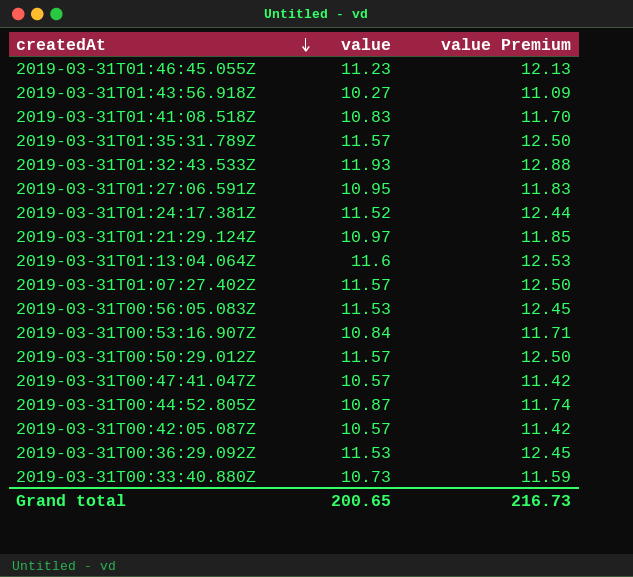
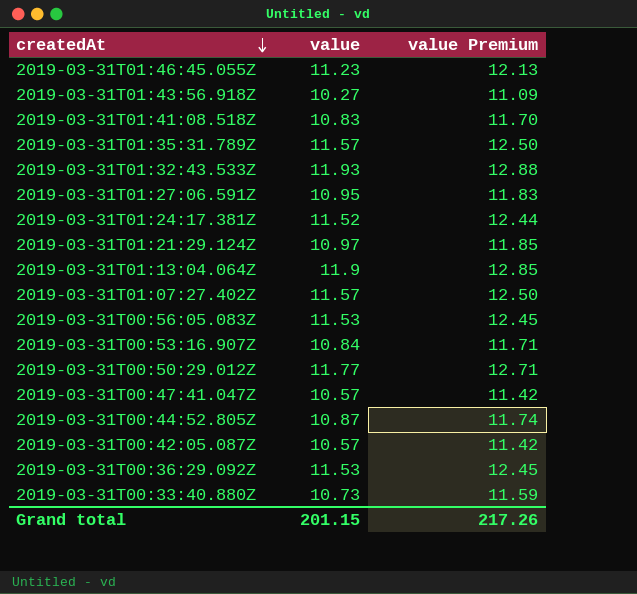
2019-03-31T01:13:04.064Z | value: 11.6 -> 11.9
2019-03-31T01:13:04.064Z | value Premium: 12.53 -> 12.85
2019-03-31T00:50:29.012Z | value: 11.57 -> 11.77
2019-03-31T00:50:29.012Z | value Premium: 12.50 -> 12.71
Grand total | value: 200.65 -> 201.15
Grand total | value Premium: 216.73 -> 217.26

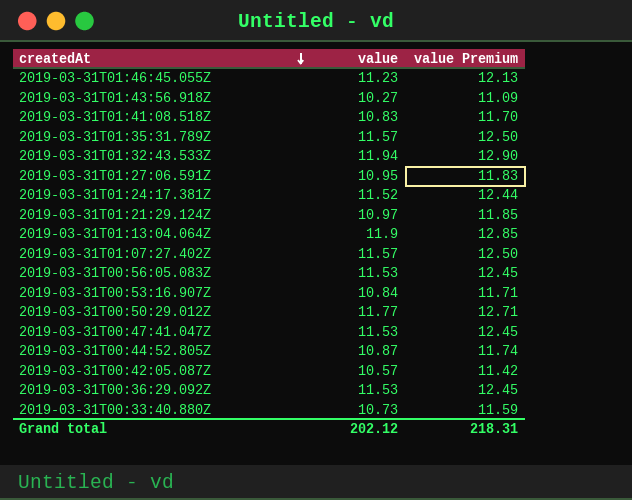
2019-03-31T01:32:43.533Z | value: 11.93 -> 11.94
2019-03-31T01:32:43.533Z | value Premium: 12.88 -> 12.90
2019-03-31T00:47:41.047Z | value: 10.57 -> 11.53
2019-03-31T00:47:41.047Z | value Premium: 11.42 -> 12.45
Grand total | value: 201.15 -> 202.12
Grand total | value Premium: 217.26 -> 218.31

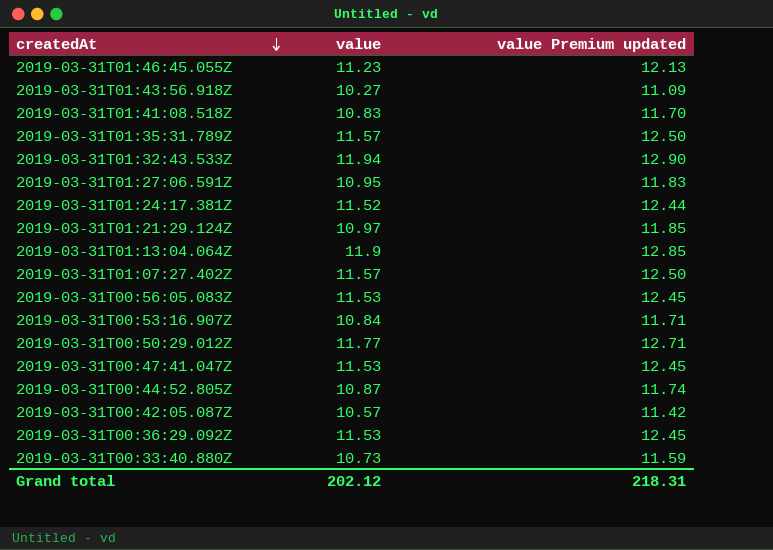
column name: value Premium -> value Premium updated

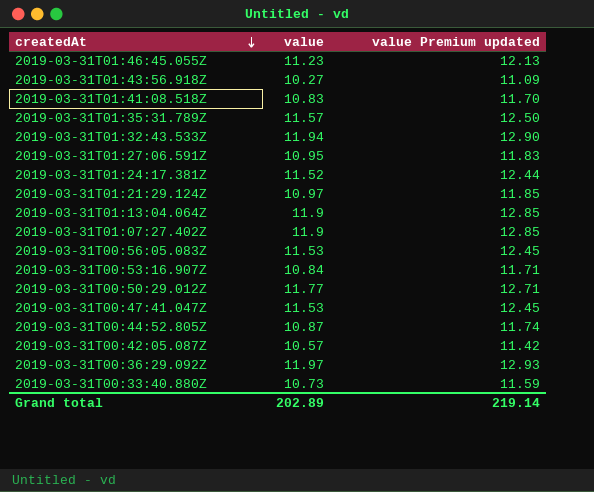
2019-03-31T01:07:27.402Z | value: 11.57 -> 11.9
2019-03-31T01:07:27.402Z | value Premium updated: 12.50 -> 12.85
2019-03-31T00:36:29.092Z | value: 11.53 -> 11.97
2019-03-31T00:36:29.092Z | value Premium updated: 12.45 -> 12.93
Grand total | value: 202.12 -> 202.89
Grand total | value Premium updated: 218.31 -> 219.14

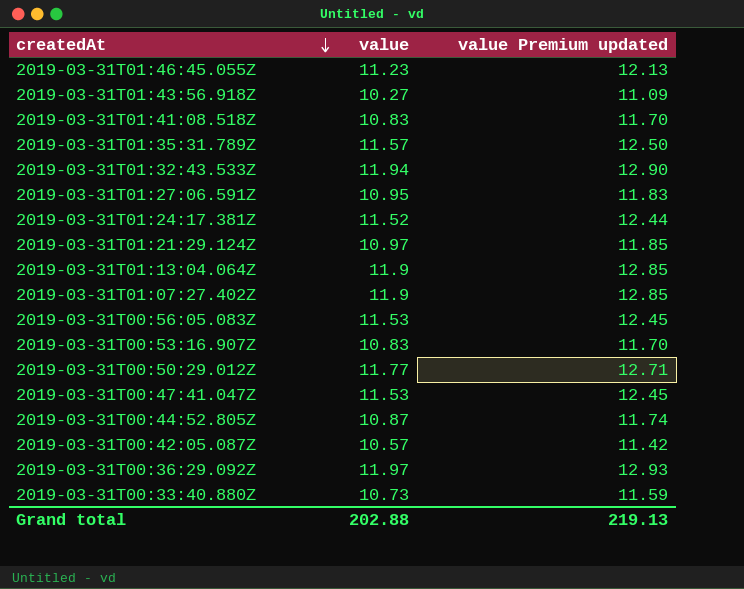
2019-03-31T00:53:16.907Z | value: 10.84 -> 10.83
2019-03-31T00:53:16.907Z | value Premium updated: 11.71 -> 11.70
Grand total | value: 202.89 -> 202.88
Grand total | value Premium updated: 219.14 -> 219.13

